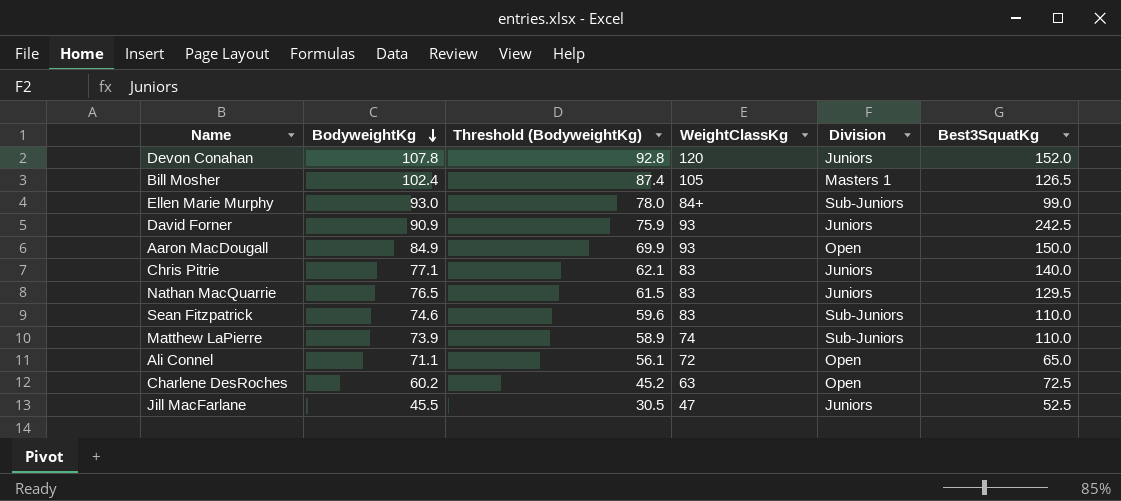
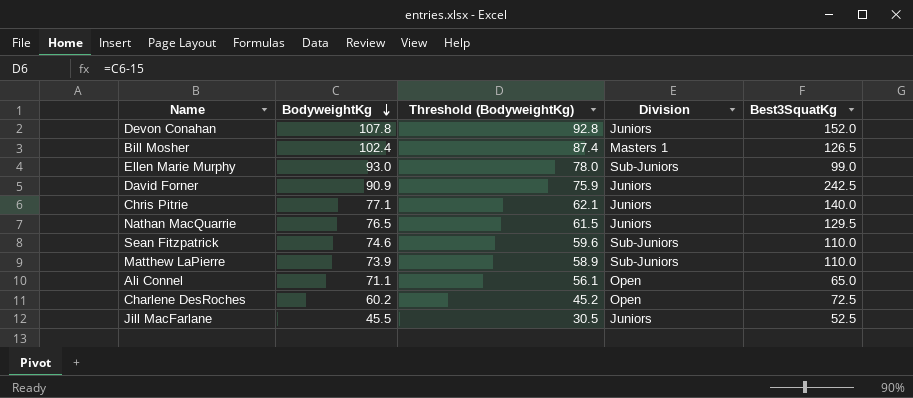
column WeightClassKg | position: 4 -> none
row Aaron MacDougall: 84.9 | 69.9 | 93 | Open | 150.0 -> none

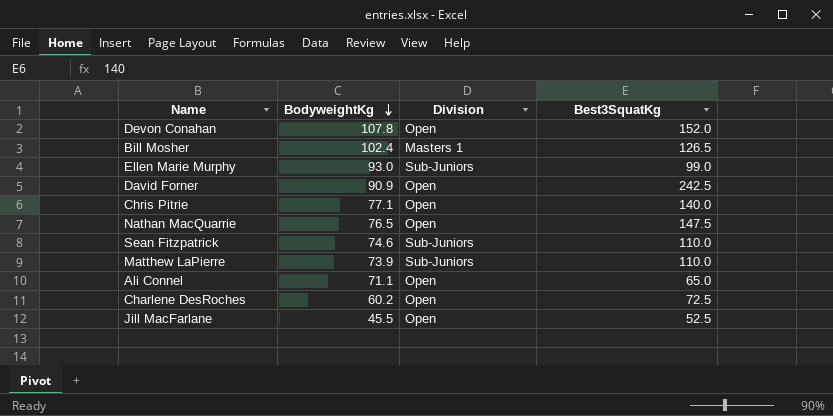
column Threshold (BodyweightKg) | formula: [BodyweightKg] - 15 -> none
Devon Conahan | Division: Juniors -> Open
David Forner | Division: Juniors -> Open
Chris Pitrie | Division: Juniors -> Open
Nathan MacQuarrie | Division: Juniors -> Open
Nathan MacQuarrie | Best3SquatKg: 129.5 -> 147.5
Jill MacFarlane | Division: Juniors -> Open

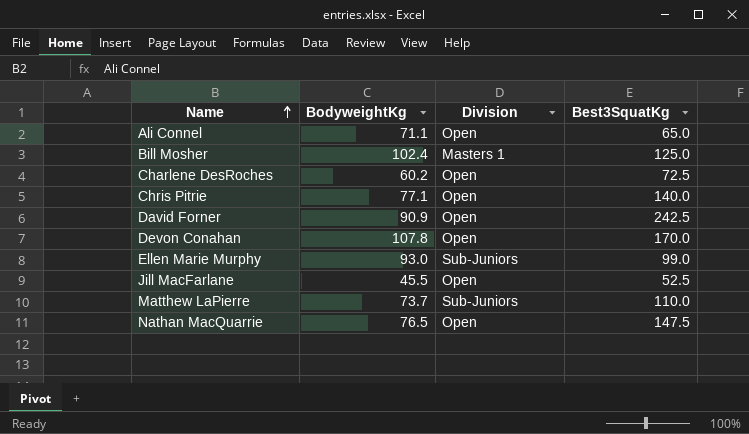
row order: BodyweightKg descending -> Name ascending
row Sean Fitzpatrick: 74.6 | Sub-Juniors | 110.0 -> none
Bill Mosher | Best3SquatKg: 126.5 -> 125.0
Devon Conahan | Best3SquatKg: 152.0 -> 170.0
Matthew LaPierre | BodyweightKg: 73.9 -> 73.7

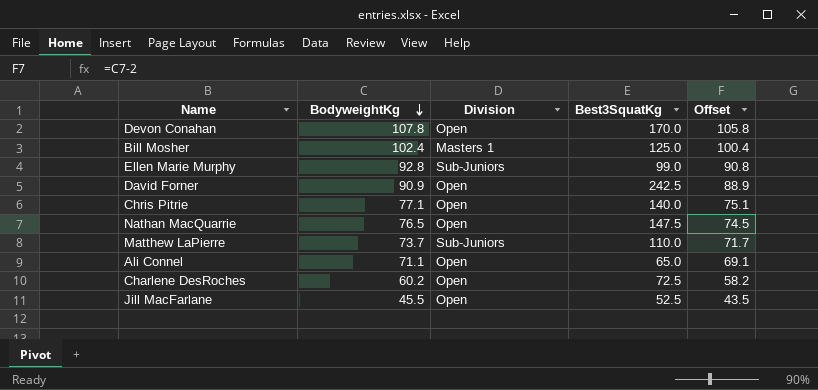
row order: Name ascending -> BodyweightKg descending
column Offset | formula: none -> [BodyweightKg] - 2
Ellen Marie Murphy | BodyweightKg: 93.0 -> 92.8

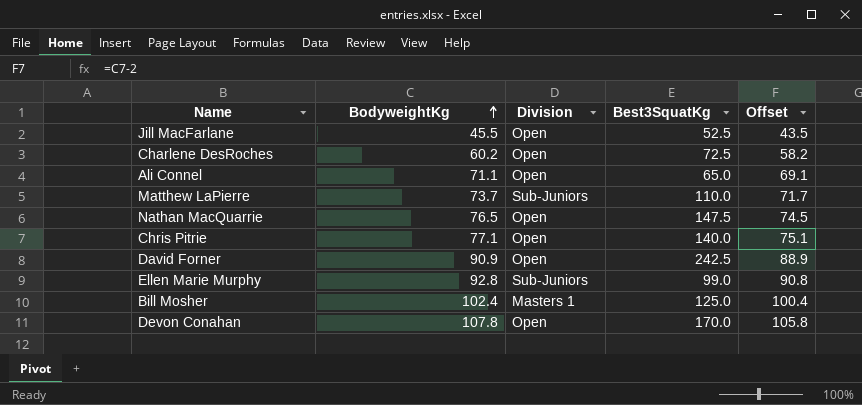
row order: BodyweightKg descending -> BodyweightKg ascending

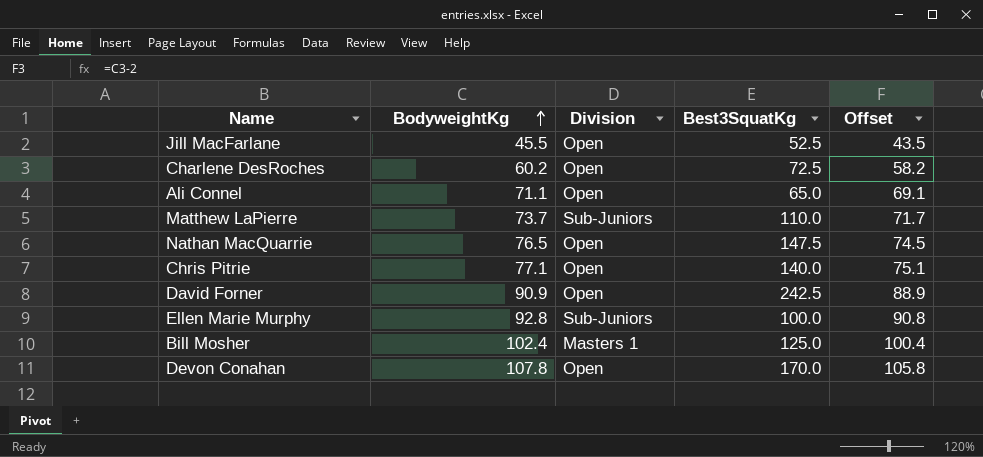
Ellen Marie Murphy | Best3SquatKg: 99.0 -> 100.0

